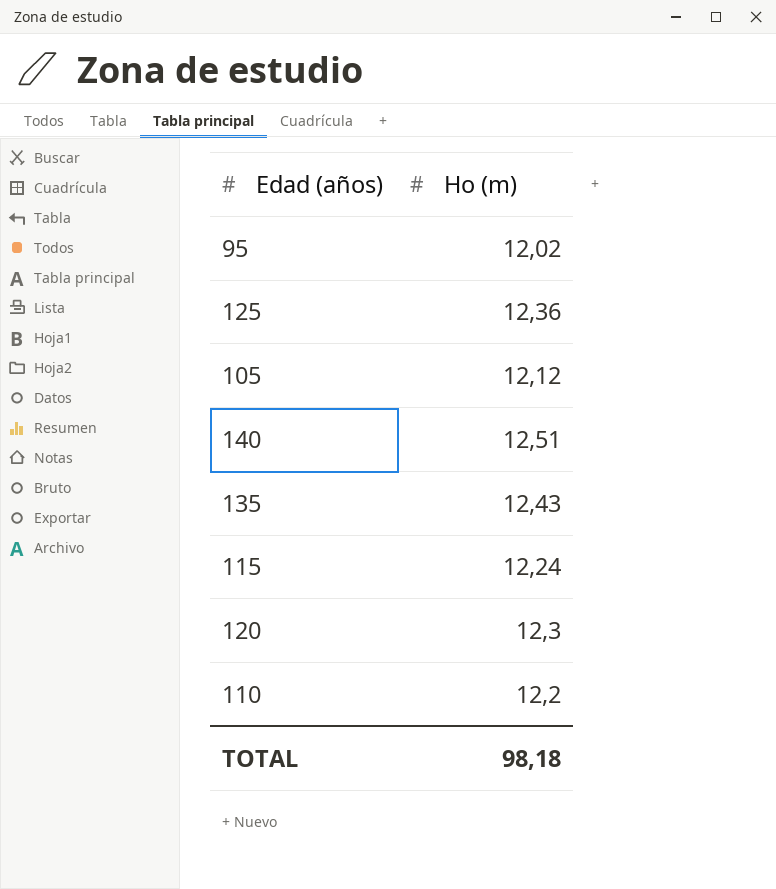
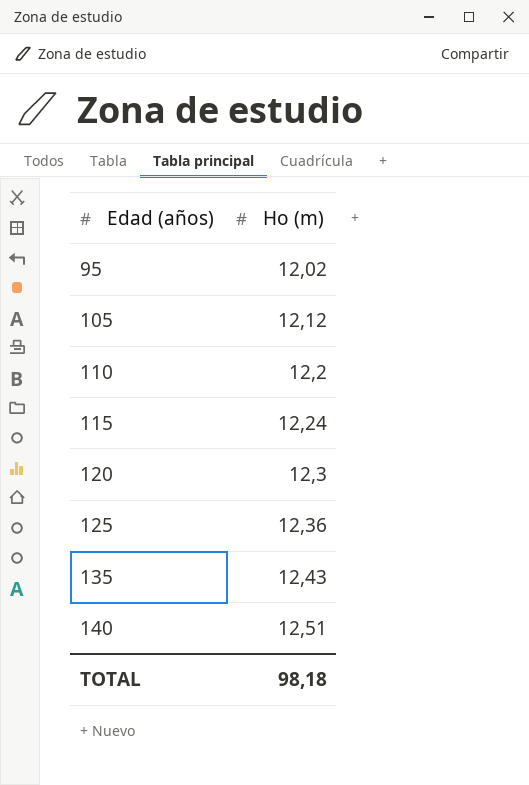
row order: none -> Edad (años) ascending

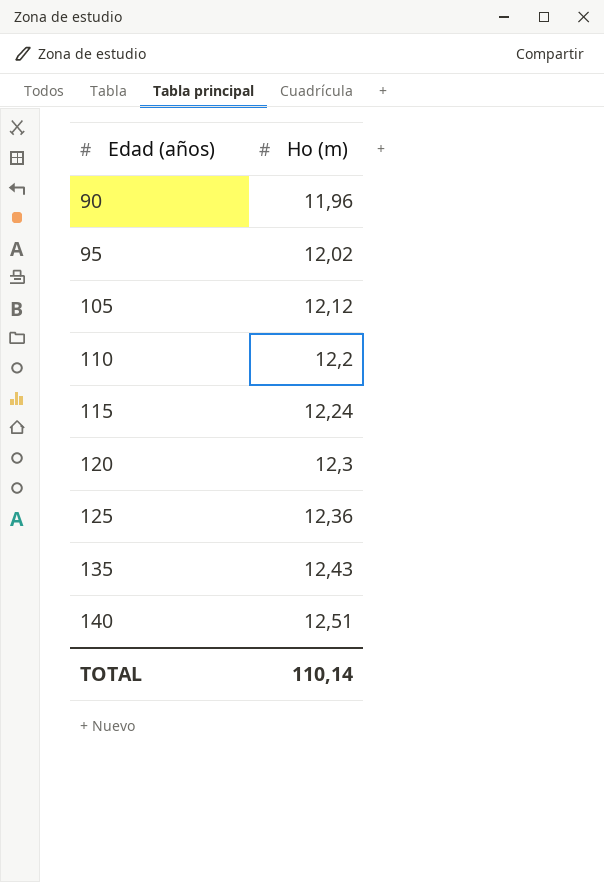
row 90: none -> 11,96
TOTAL | Ho (m): 98,18 -> 110,14

